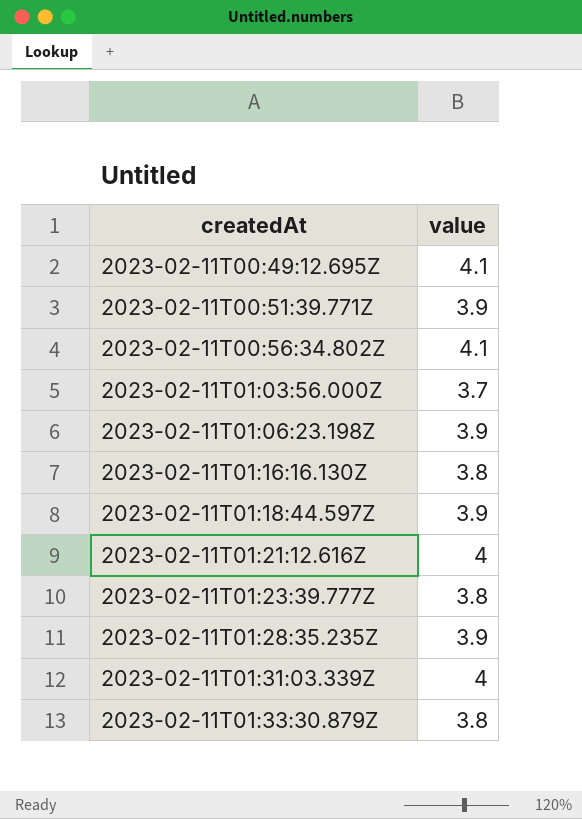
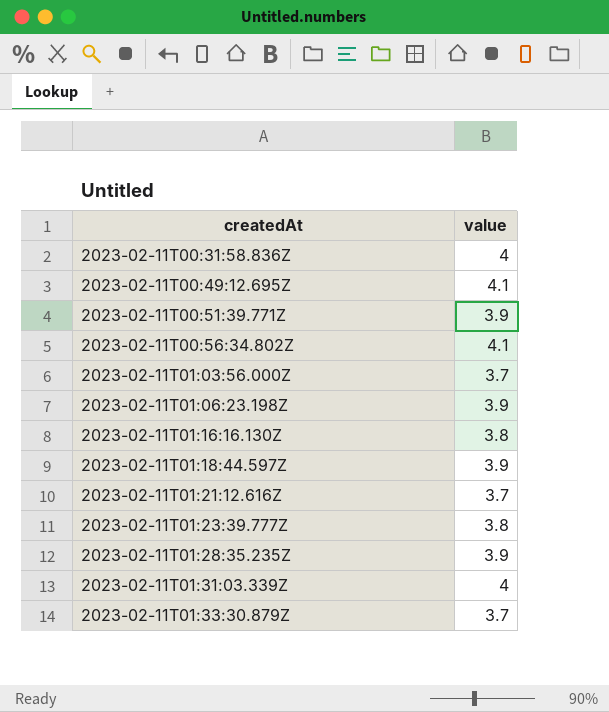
row 2023-02-11T00:31:58.836Z: none -> 4
2023-02-11T01:21:12.616Z | value: 4 -> 3.7
2023-02-11T01:33:30.879Z | value: 3.8 -> 3.7

